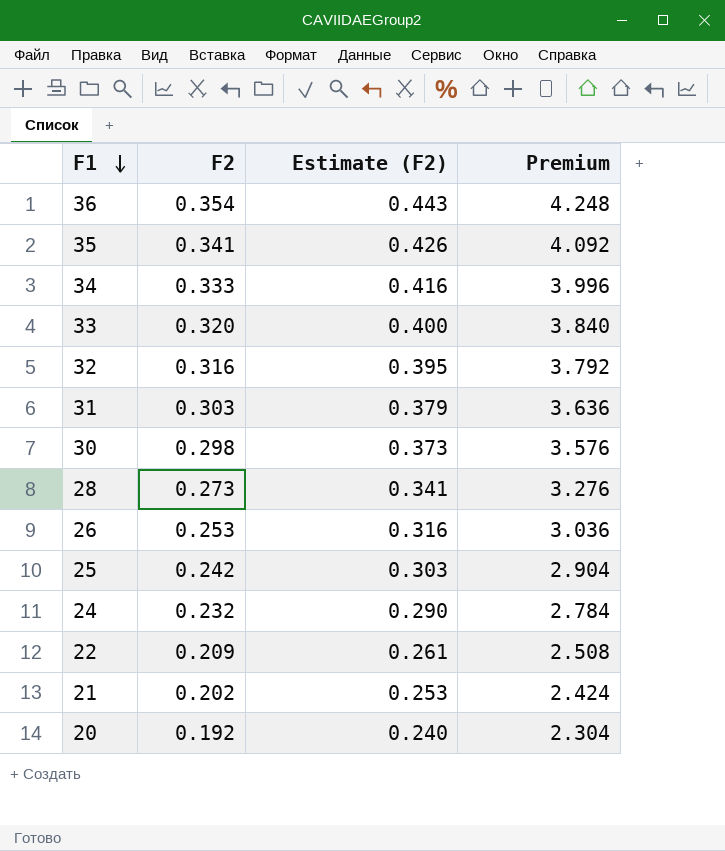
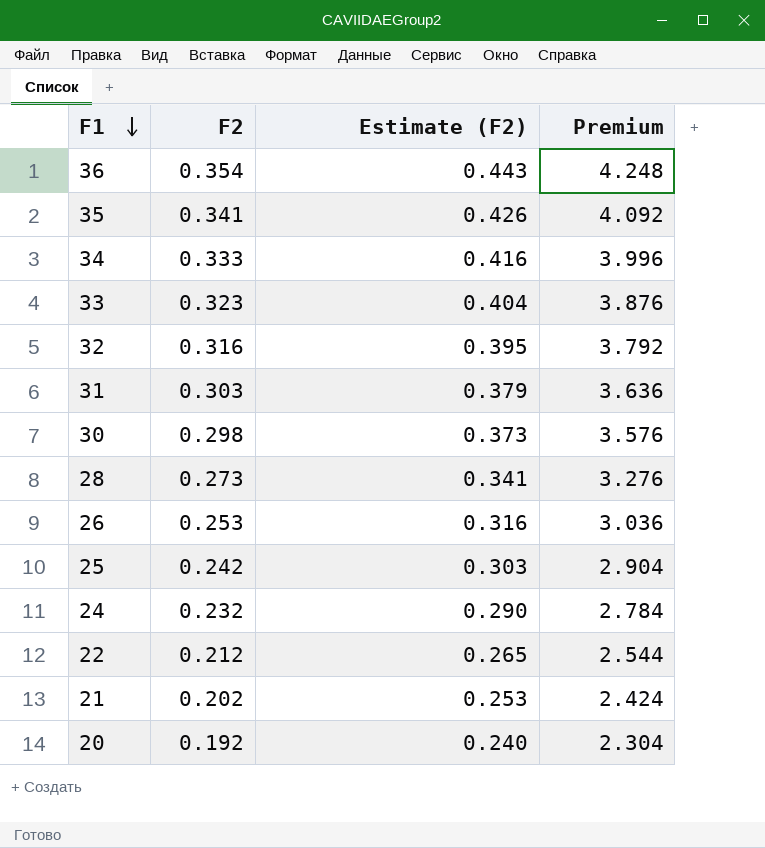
33 | F2: 0.320 -> 0.323
33 | Estimate (F2): 0.400 -> 0.404
33 | Premium: 3.840 -> 3.876
22 | F2: 0.209 -> 0.212
22 | Estimate (F2): 0.261 -> 0.265
22 | Premium: 2.508 -> 2.544

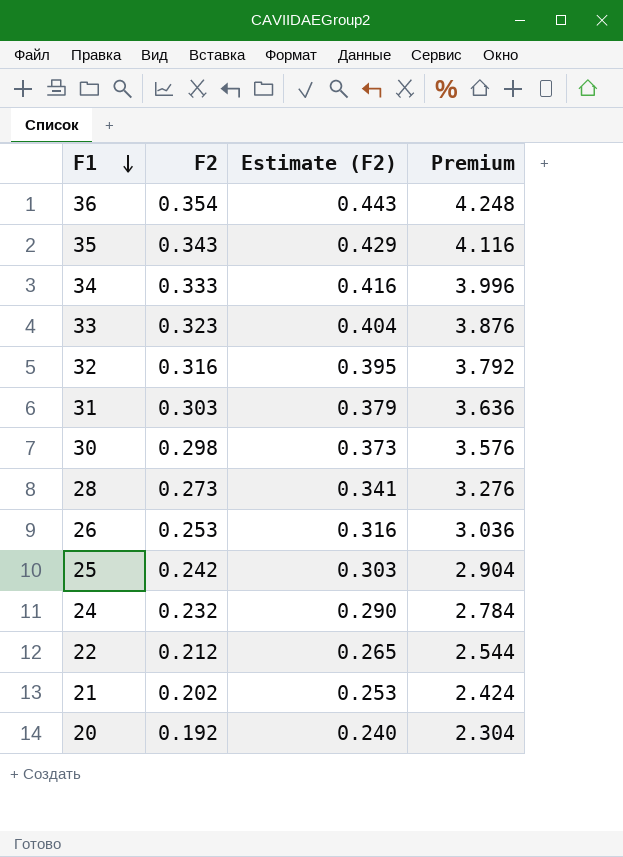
35 | F2: 0.341 -> 0.343
35 | Estimate (F2): 0.426 -> 0.429
35 | Premium: 4.092 -> 4.116

